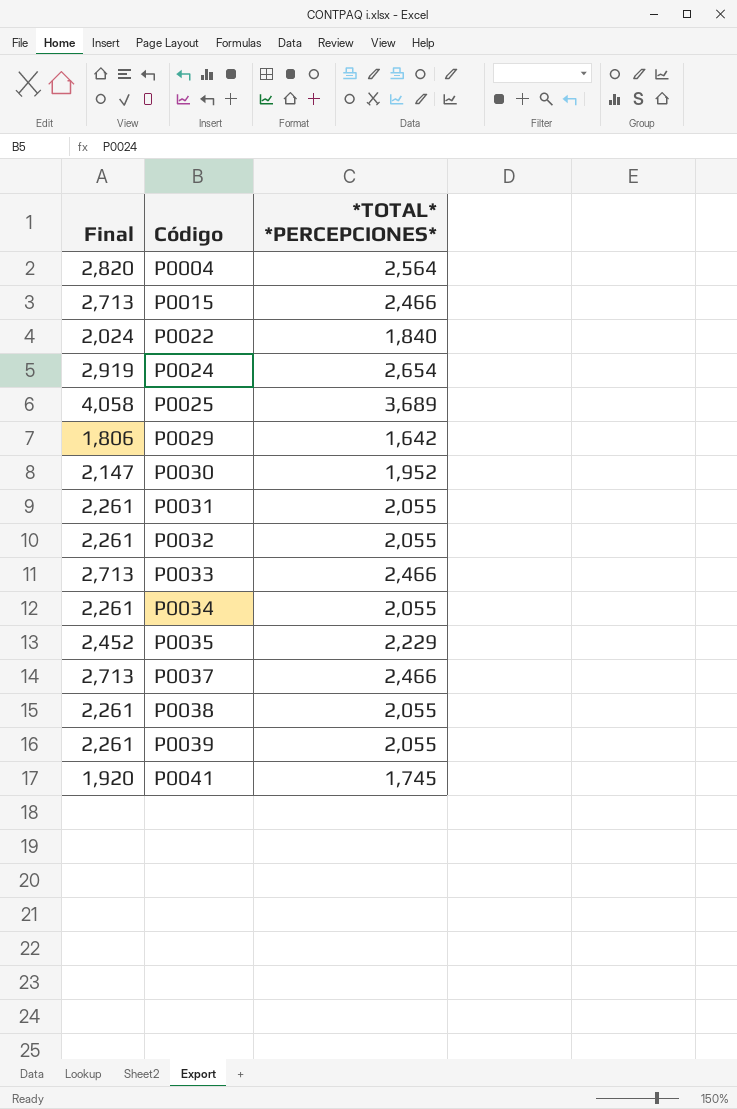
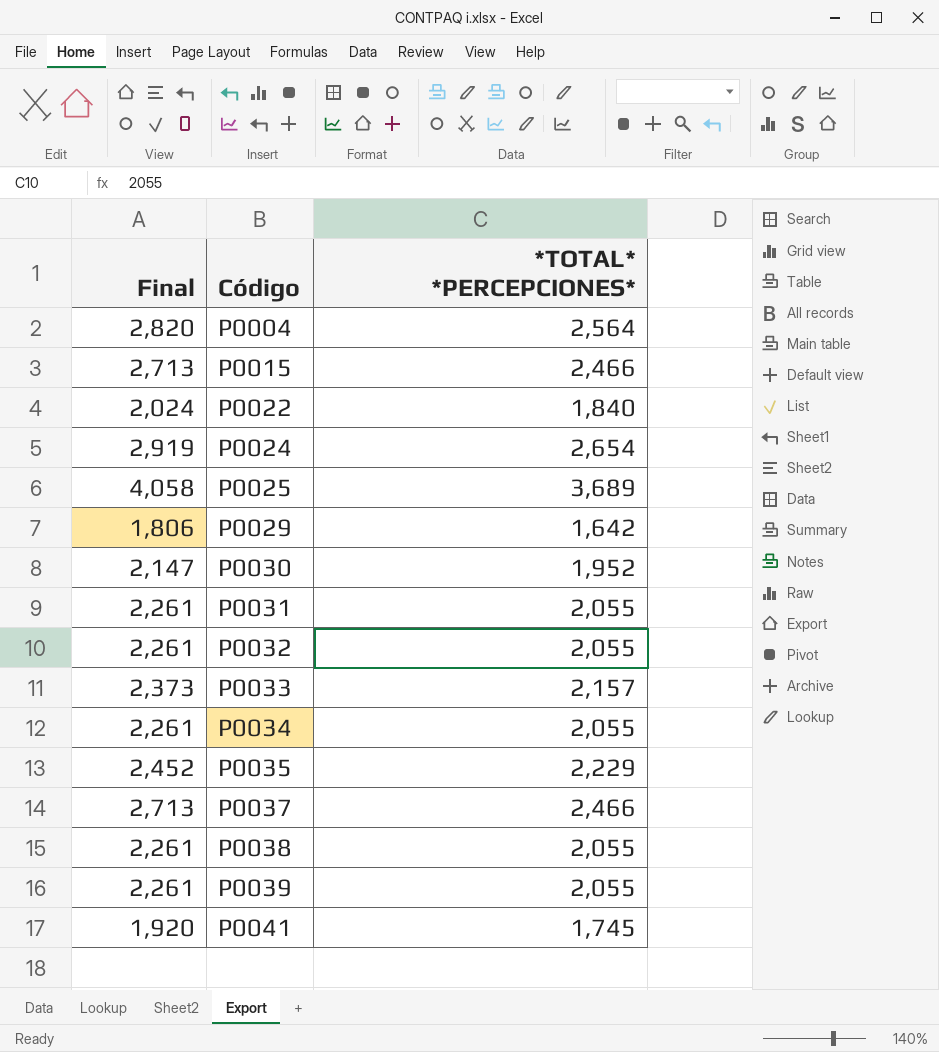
P0033 | Final: 2,713 -> 2,373
P0033 | *TOTAL* *PERCEPCIONES*: 2,466 -> 2,157

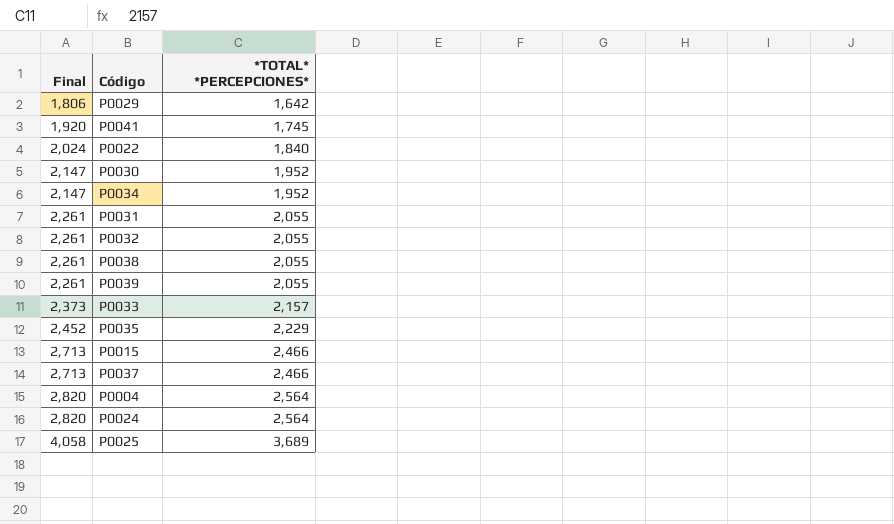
row order: Código ascending -> Final ascending
P0034 | Final: 2,261 -> 2,147
P0034 | *TOTAL* *PERCEPCIONES*: 2,055 -> 1,952
P0024 | Final: 2,919 -> 2,820
P0024 | *TOTAL* *PERCEPCIONES*: 2,654 -> 2,564

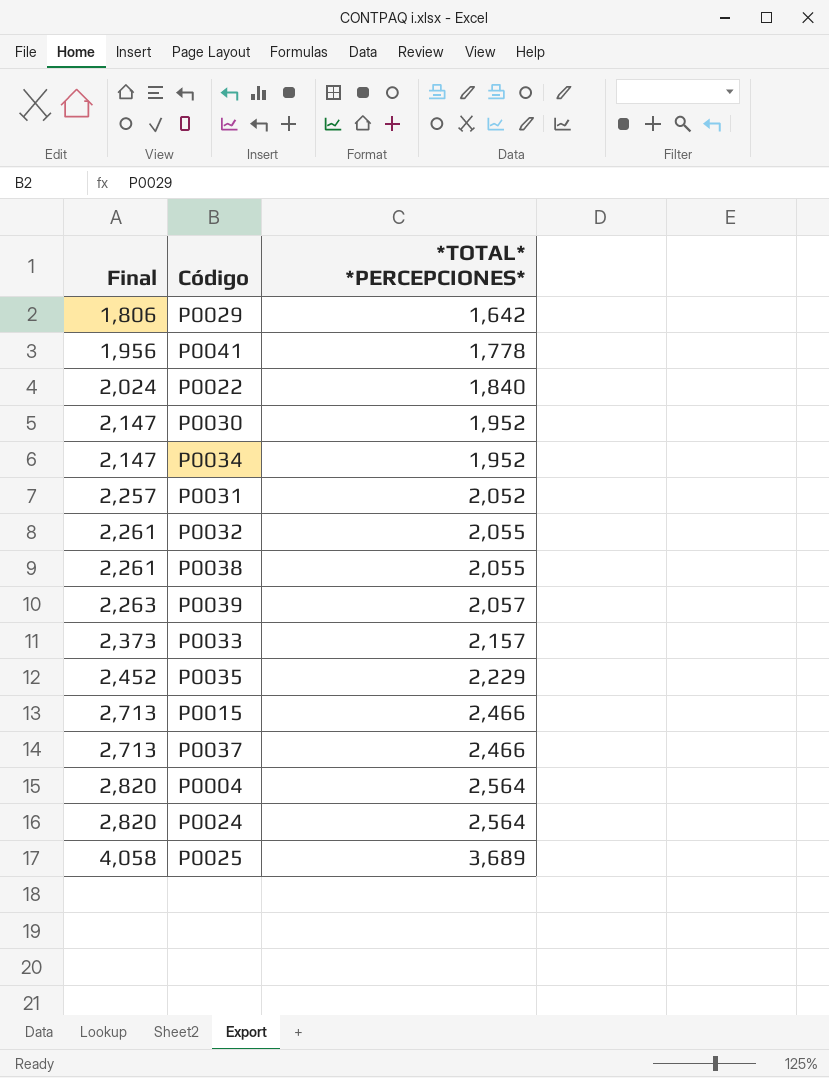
P0041 | Final: 1,920 -> 1,956
P0041 | *TOTAL* *PERCEPCIONES*: 1,745 -> 1,778
P0031 | Final: 2,261 -> 2,257
P0031 | *TOTAL* *PERCEPCIONES*: 2,055 -> 2,052
P0039 | Final: 2,261 -> 2,263
P0039 | *TOTAL* *PERCEPCIONES*: 2,055 -> 2,057

